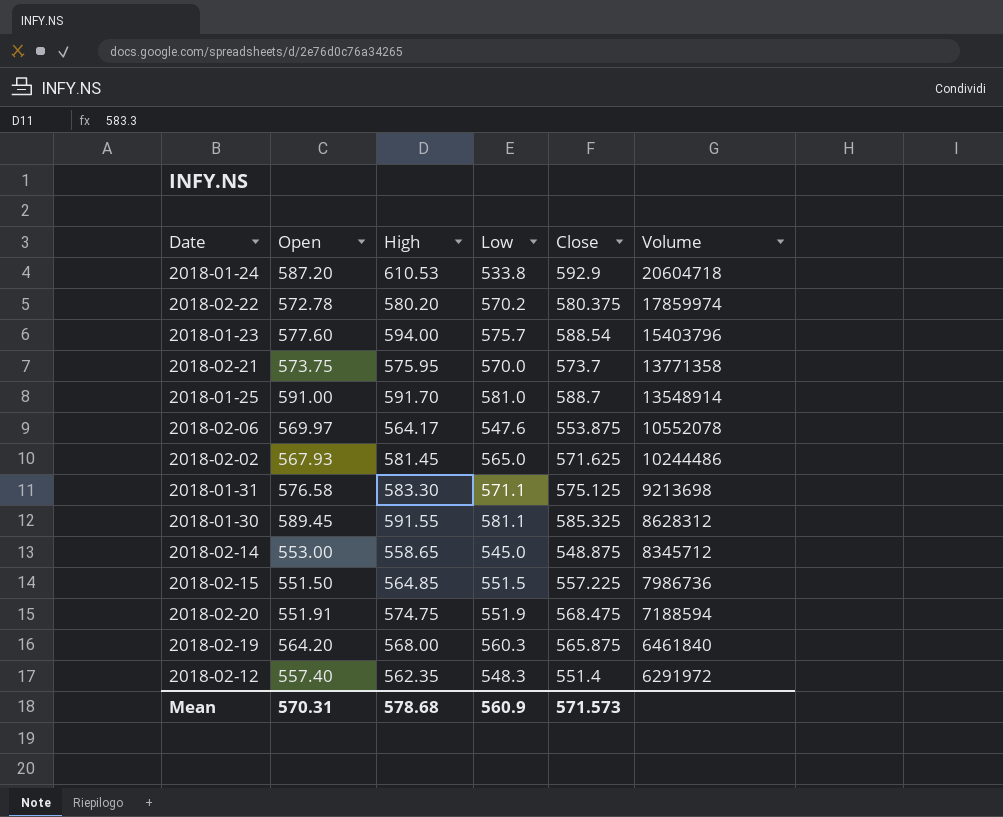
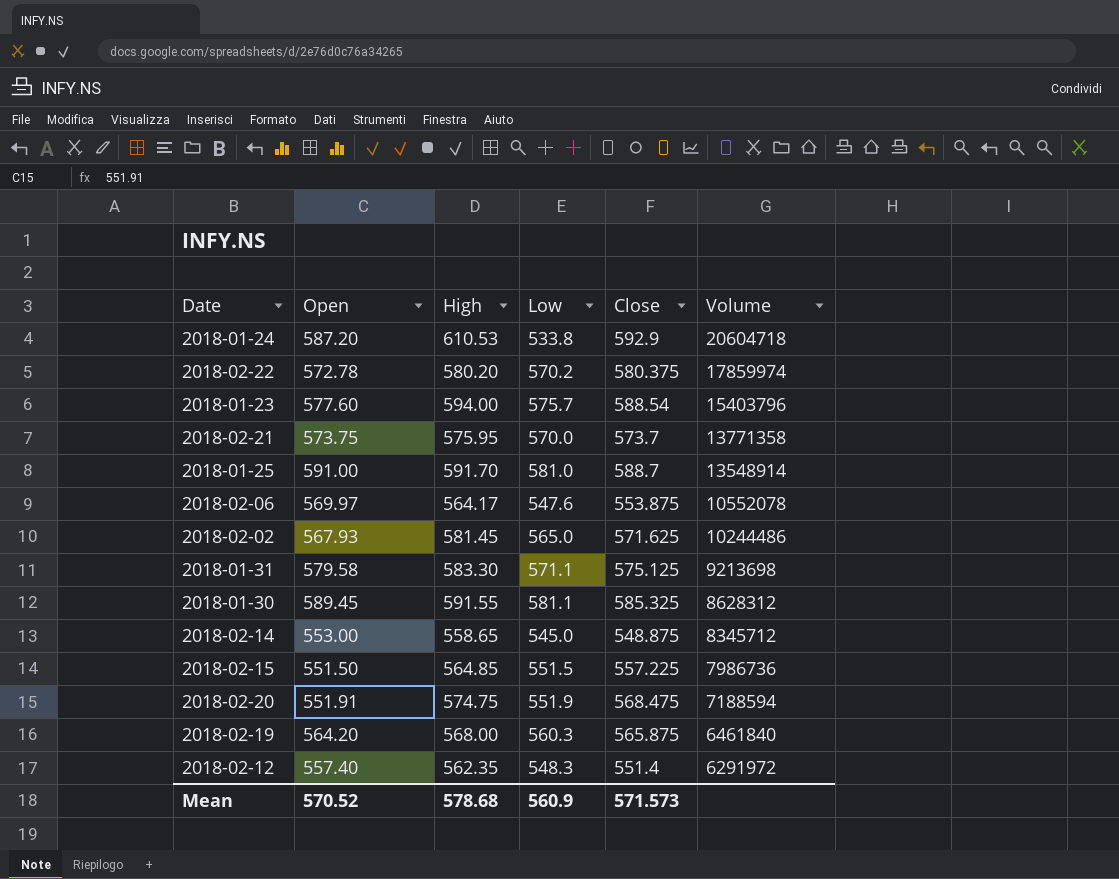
2018-01-31 | Open: 576.58 -> 579.58
Mean | Open: 570.31 -> 570.52

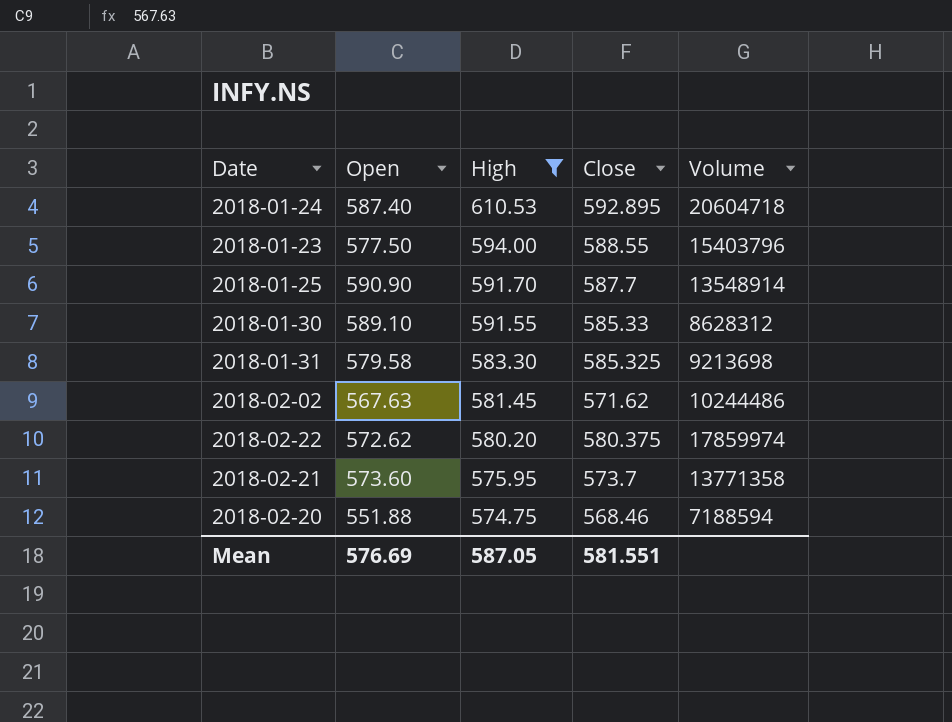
filter: none -> High >= 574.75
row order: Volume descending -> High descending
column Low | position: 4 -> none
2018-01-24 | Open: 587.20 -> 587.40
2018-01-24 | Close: 592.9 -> 592.895
2018-01-23 | Open: 577.60 -> 577.50
2018-01-23 | Close: 588.54 -> 588.55
2018-01-25 | Open: 591.00 -> 590.90
2018-01-25 | Close: 588.7 -> 587.7
2018-01-30 | Open: 589.45 -> 589.10
2018-01-30 | Close: 585.325 -> 585.33
2018-01-31 | Close: 575.125 -> 585.325
2018-02-02 | Open: 567.93 -> 567.63
2018-02-02 | Close: 571.625 -> 571.62
2018-02-22 | Open: 572.78 -> 572.62
2018-02-21 | Open: 573.75 -> 573.60
2018-02-20 | Open: 551.91 -> 551.88
2018-02-20 | Close: 568.475 -> 568.46
Mean | Open: 570.52 -> 576.69
Mean | High: 578.68 -> 587.05
Mean | Close: 571.573 -> 581.551

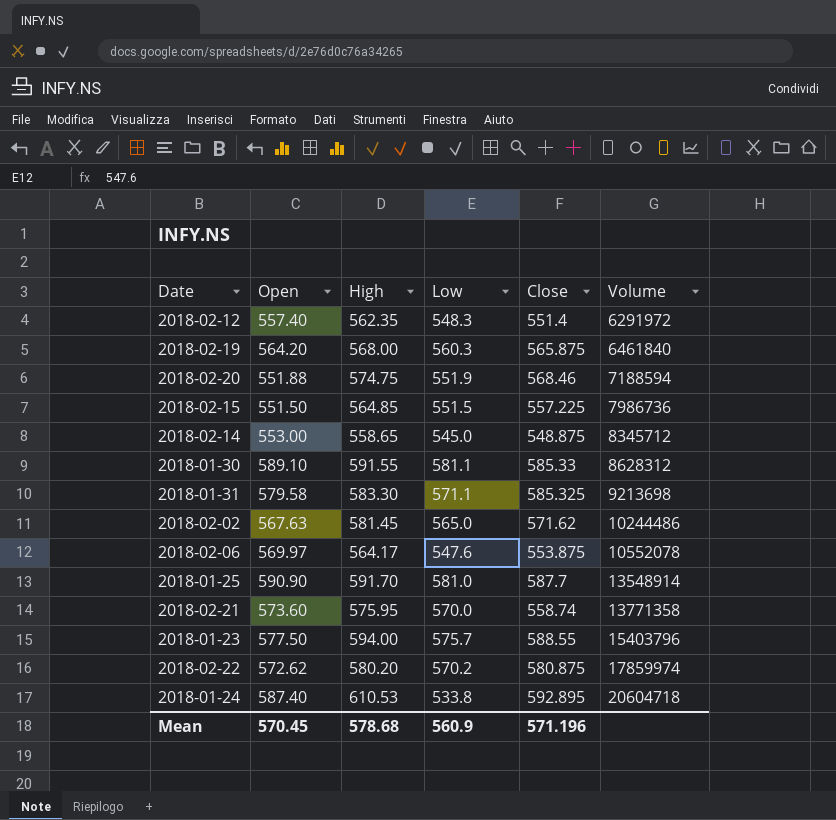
filter: High >= 574.75 -> none
row order: High descending -> Volume ascending
column Low | position: none -> 4
2018-02-21 | Close: 573.7 -> 558.74
2018-02-22 | Close: 580.375 -> 580.875
Mean | Open: 576.69 -> 570.45
Mean | High: 587.05 -> 578.68
Mean | Close: 581.551 -> 571.196

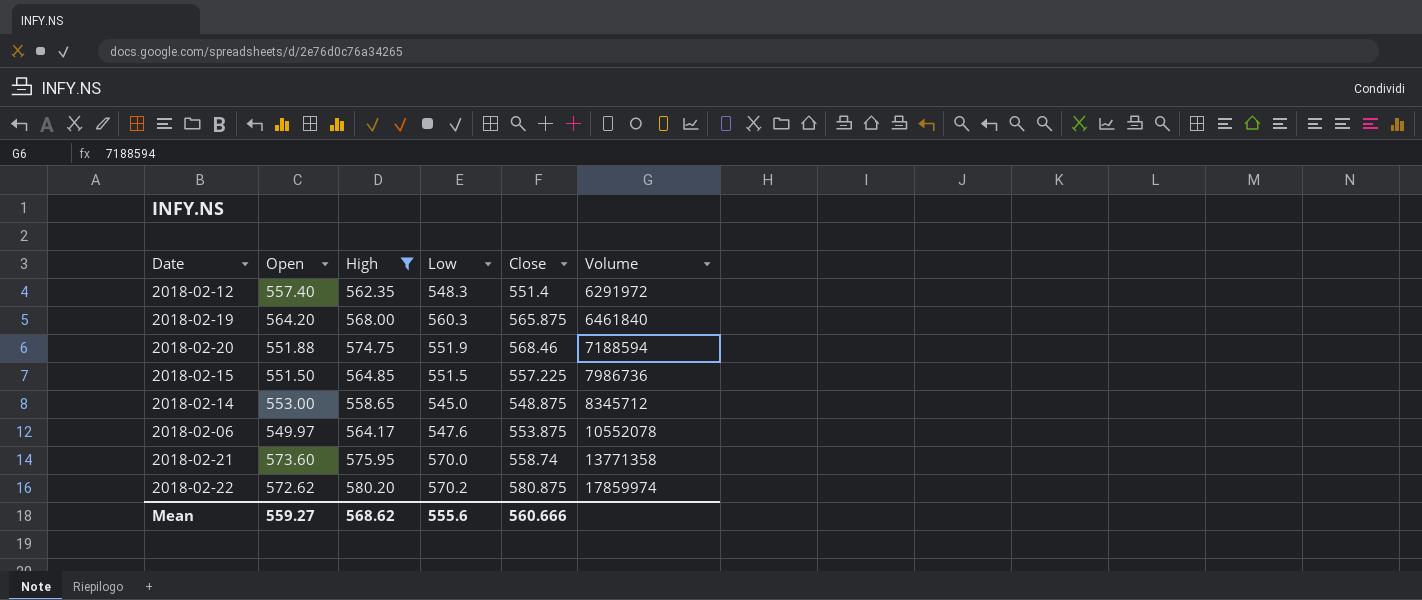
filter: none -> High <= 580.20
2018-02-06 | Open: 569.97 -> 549.97
Mean | Open: 570.45 -> 559.27
Mean | High: 578.68 -> 568.62
Mean | Low: 560.9 -> 555.6
Mean | Close: 571.196 -> 560.666

